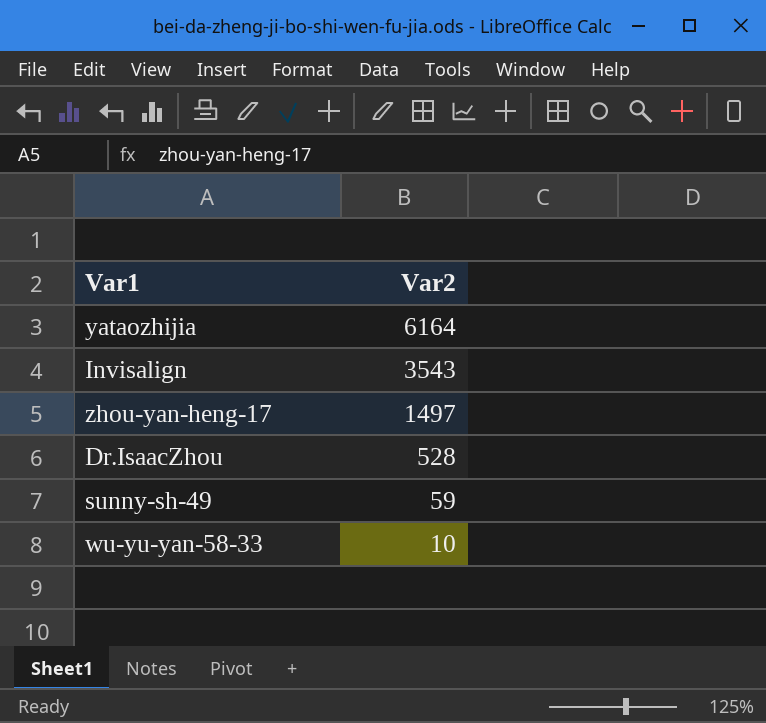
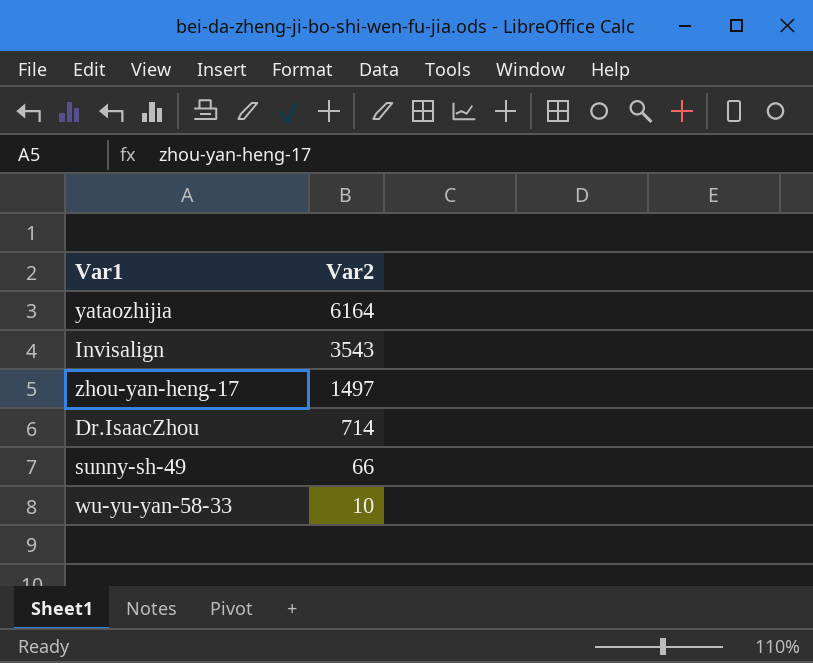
Dr.IsaacZhou | Var2: 528 -> 714
sunny-sh-49 | Var2: 59 -> 66

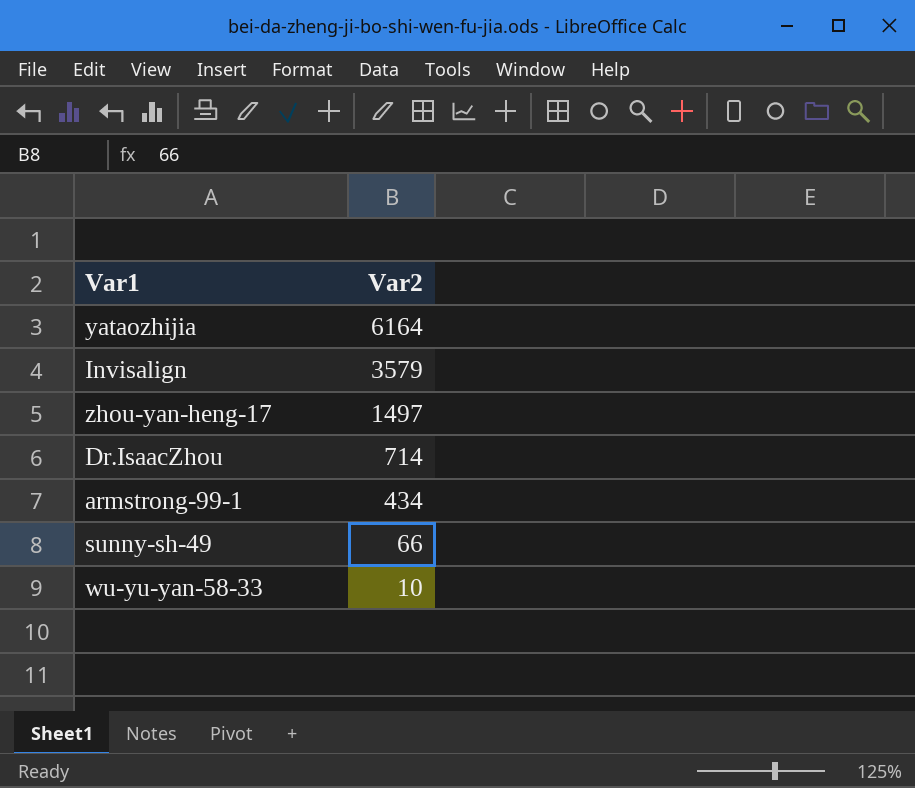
Invisalign | Var2: 3543 -> 3579
row armstrong-99-1: none -> 434

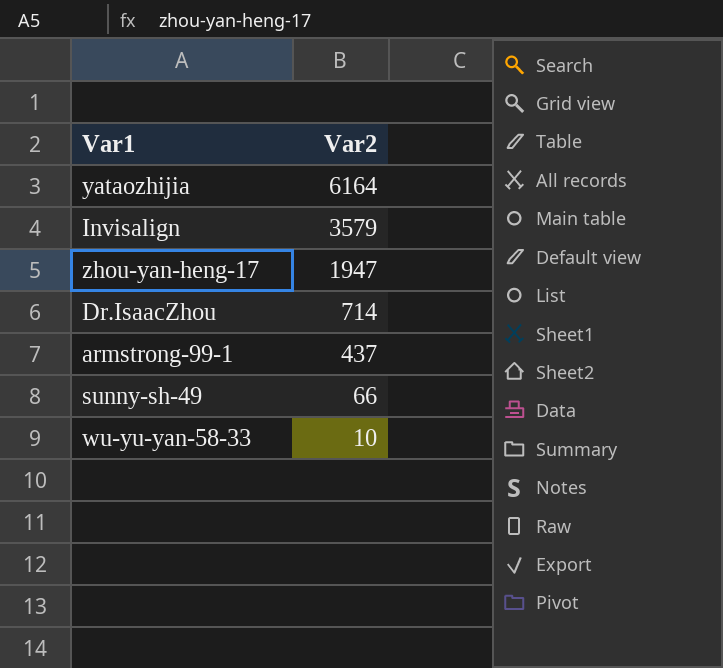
zhou-yan-heng-17 | Var2: 1497 -> 1947
armstrong-99-1 | Var2: 434 -> 437

